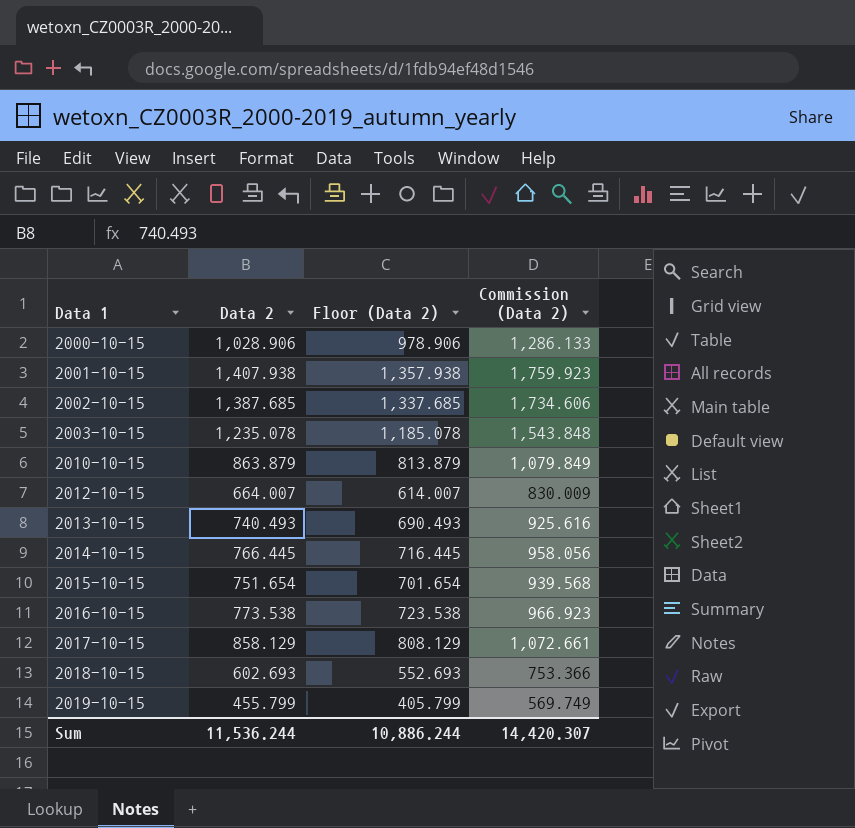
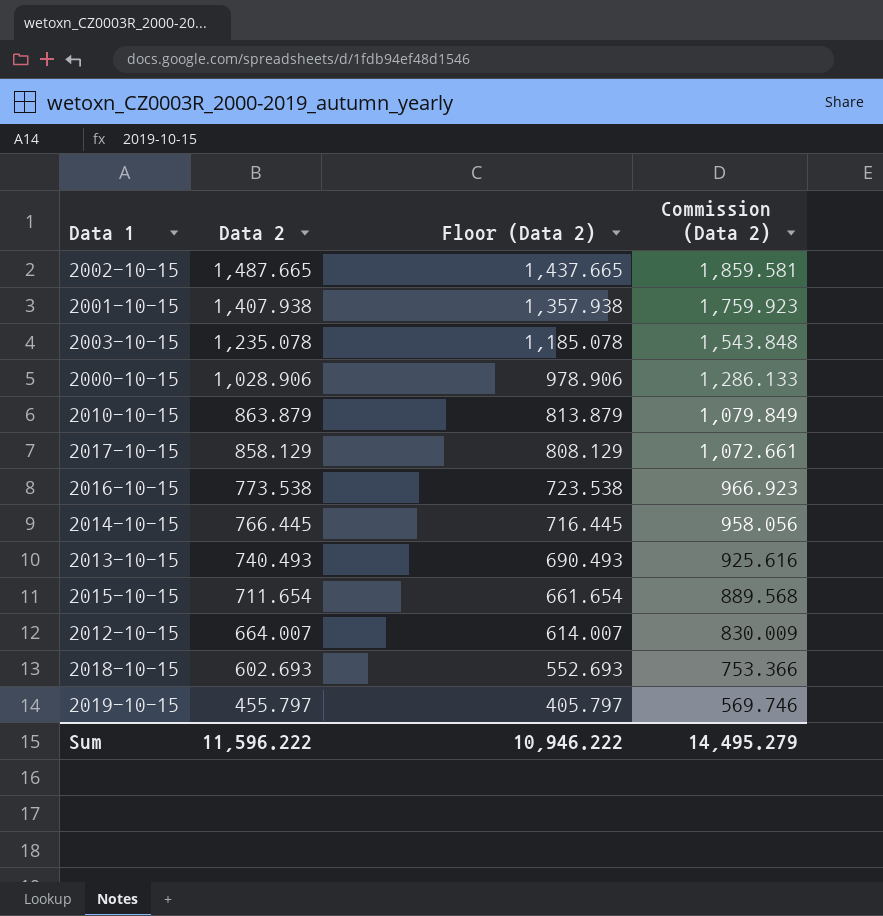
row order: Data 1 ascending -> Data 2 descending
2002-10-15 | Data 2: 1,387.685 -> 1,487.665
2002-10-15 | Floor (Data 2): 1,337.685 -> 1,437.665
2002-10-15 | Commission (Data 2): 1,734.606 -> 1,859.581
2015-10-15 | Data 2: 751.654 -> 711.654
2015-10-15 | Floor (Data 2): 701.654 -> 661.654
2015-10-15 | Commission (Data 2): 939.568 -> 889.568
2019-10-15 | Data 2: 455.799 -> 455.797
2019-10-15 | Floor (Data 2): 405.799 -> 405.797
2019-10-15 | Commission (Data 2): 569.749 -> 569.746
Sum | Data 2: 11,536.244 -> 11,596.222
Sum | Floor (Data 2): 10,886.244 -> 10,946.222
Sum | Commission (Data 2): 14,420.307 -> 14,495.279

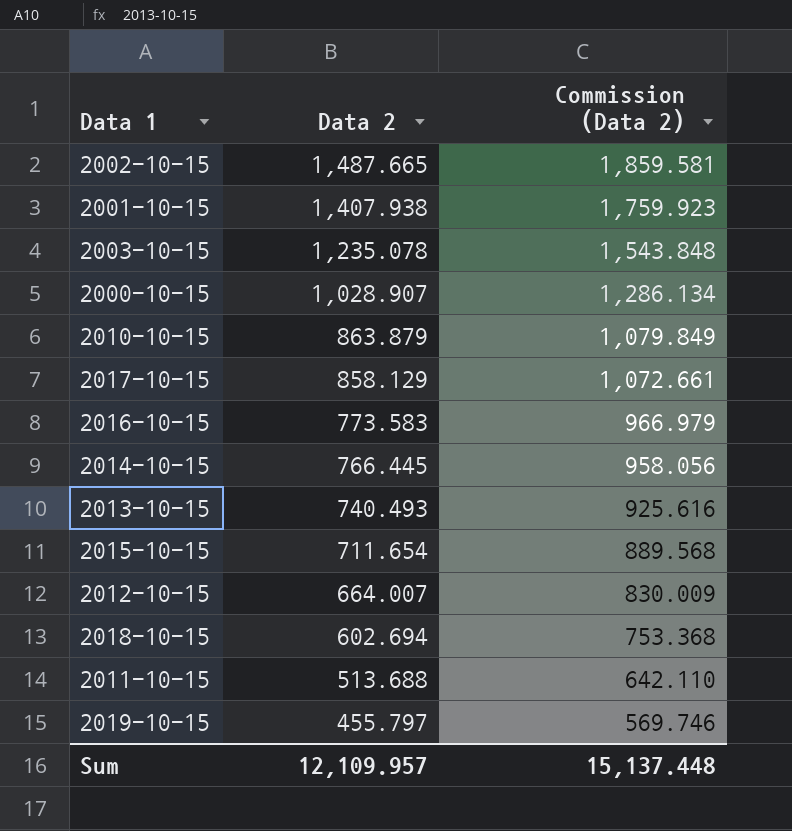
column Floor (Data 2) | formula: [Data 2] - 50 -> none
2000-10-15 | Data 2: 1,028.906 -> 1,028.907
2000-10-15 | Commission (Data 2): 1,286.133 -> 1,286.134
2016-10-15 | Data 2: 773.538 -> 773.583
2016-10-15 | Commission (Data 2): 966.923 -> 966.979
2018-10-15 | Data 2: 602.693 -> 602.694
2018-10-15 | Commission (Data 2): 753.366 -> 753.368
row 2011-10-15: none -> 513.688 | 642.110
Sum | Data 2: 11,596.222 -> 12,109.957
Sum | Commission (Data 2): 14,495.279 -> 15,137.448

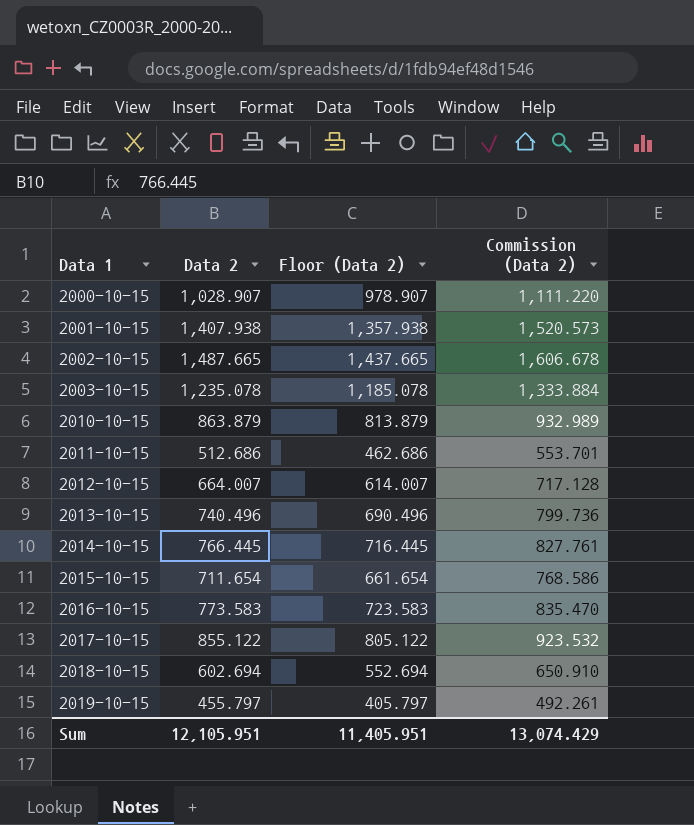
row order: Data 2 descending -> Data 1 ascending
column Floor (Data 2) | formula: none -> [Data 2] - 50
column Commission (Data 2) | formula: [Data 2] * 1.25 -> [Data 2] * 1.08
2011-10-15 | Data 2: 513.688 -> 512.686
2013-10-15 | Data 2: 740.493 -> 740.496
2017-10-15 | Data 2: 858.129 -> 855.122
Sum | Data 2: 12,109.957 -> 12,105.951
Sum | Commission (Data 2): 15,137.448 -> 13,074.429

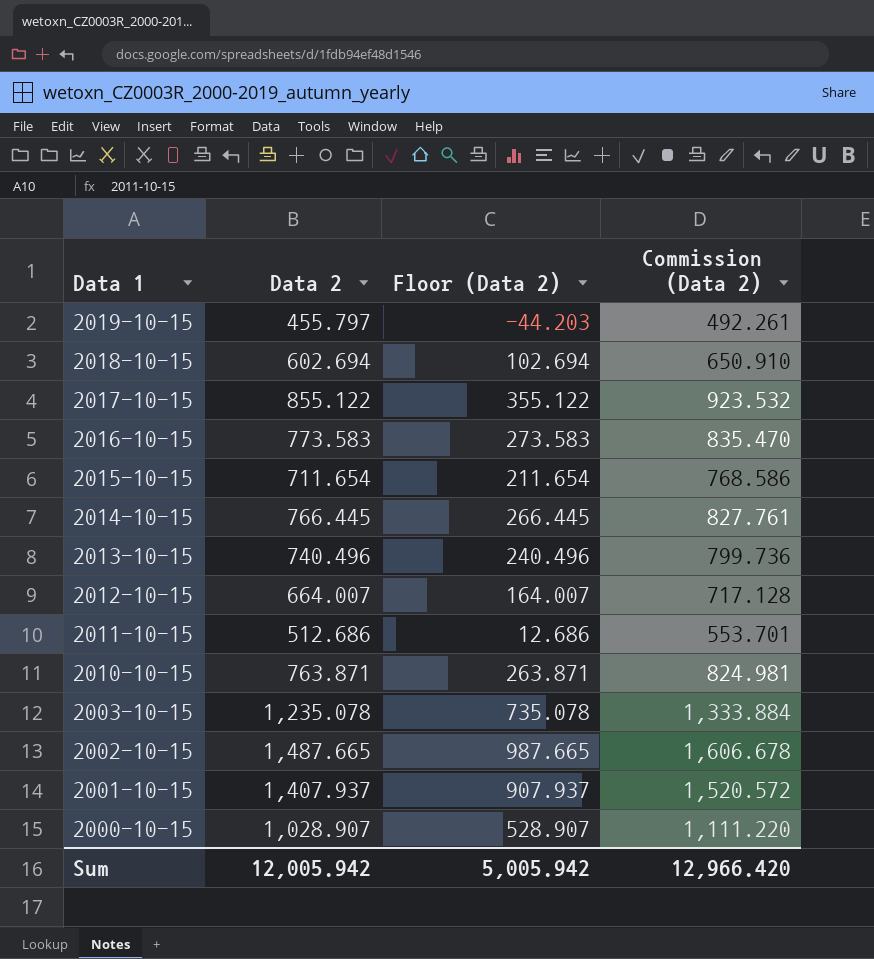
row order: Data 1 ascending -> Data 1 descending
column Floor (Data 2) | formula: [Data 2] - 50 -> [Data 2] - 500
2010-10-15 | Data 2: 863.879 -> 763.871
2010-10-15 | Commission (Data 2): 932.989 -> 824.981
2001-10-15 | Data 2: 1,407.938 -> 1,407.937
2001-10-15 | Commission (Data 2): 1,520.573 -> 1,520.572
Sum | Data 2: 12,105.951 -> 12,005.942
Sum | Floor (Data 2): 11,405.951 -> 5,005.942
Sum | Commission (Data 2): 13,074.429 -> 12,966.420

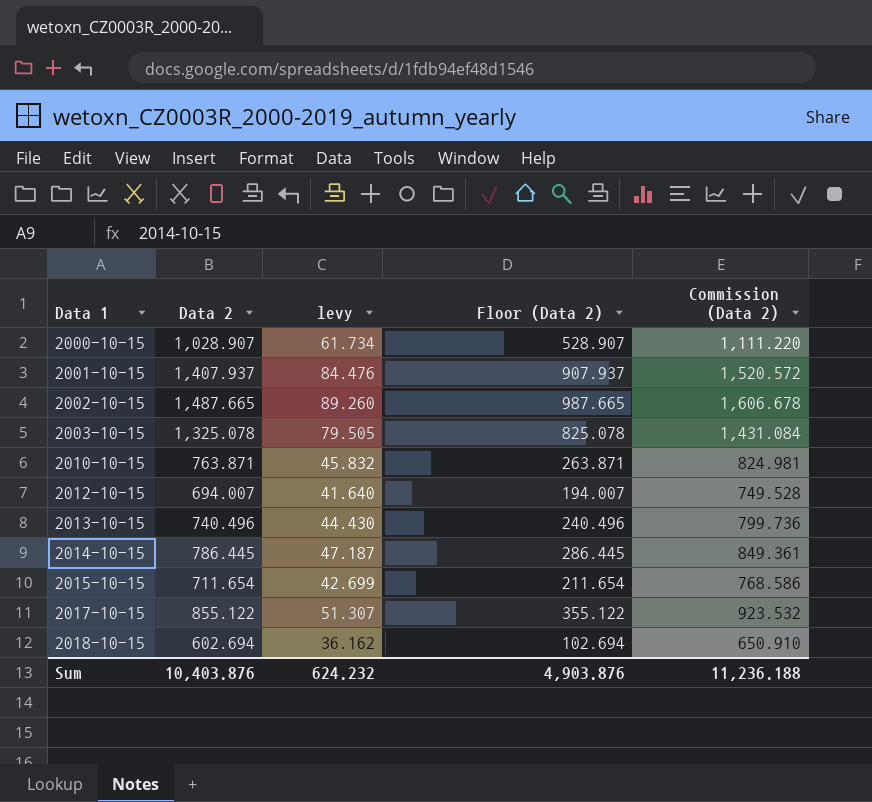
row order: Data 1 descending -> Data 1 ascending
column levy | formula: none -> [Data 2] * 0.06
row 2019-10-15: 455.797 | -44.203 | 492.261 -> none
row 2016-10-15: 773.583 | 273.583 | 835.470 -> none
row 2011-10-15: 512.686 | 12.686 | 553.701 -> none
2003-10-15 | Data 2: 1,235.078 -> 1,325.078
2003-10-15 | Floor (Data 2): 735.078 -> 825.078
2003-10-15 | Commission (Data 2): 1,333.884 -> 1,431.084
2012-10-15 | Data 2: 664.007 -> 694.007
2012-10-15 | Floor (Data 2): 164.007 -> 194.007
2012-10-15 | Commission (Data 2): 717.128 -> 749.528
2014-10-15 | Data 2: 766.445 -> 786.445
2014-10-15 | Floor (Data 2): 266.445 -> 286.445
2014-10-15 | Commission (Data 2): 827.761 -> 849.361
Sum | Data 2: 12,005.942 -> 10,403.876
Sum | Floor (Data 2): 5,005.942 -> 4,903.876
Sum | Commission (Data 2): 12,966.420 -> 11,236.188

